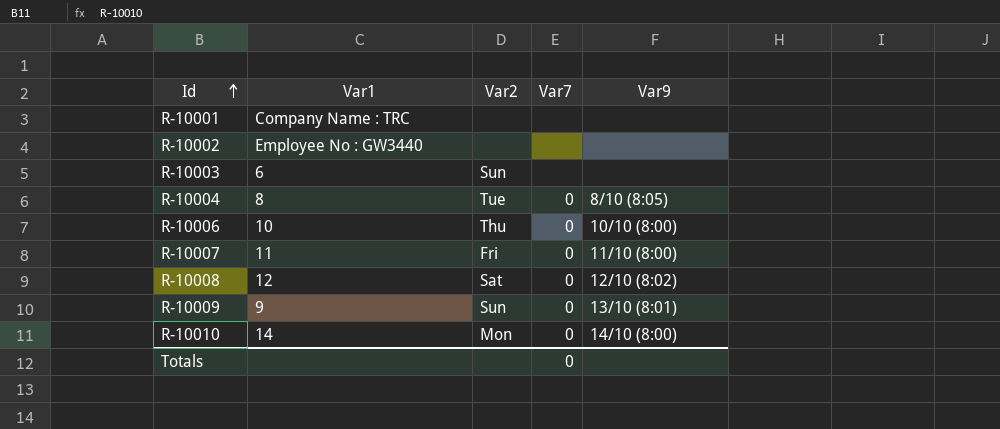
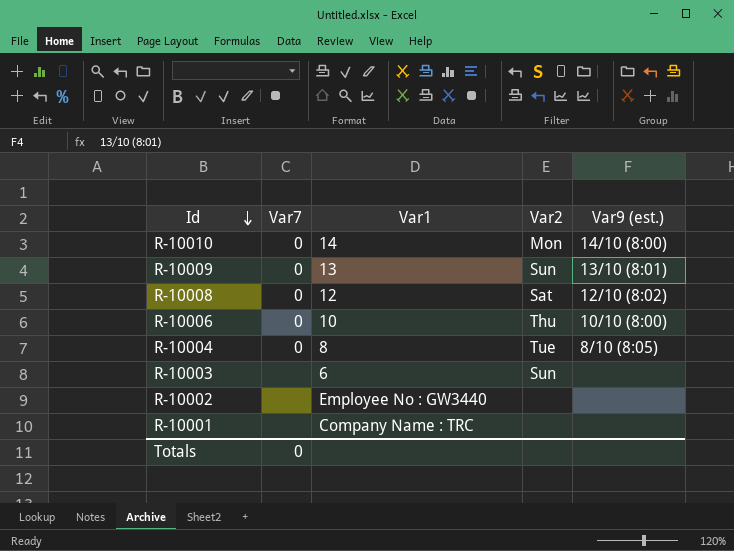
row order: Id ascending -> Id descending
column Var7 | position: 4 -> 2
column name: Var9 -> Var9 (est.)
row R-10007: 11 | Fri | 0 | 11/10 (8:00) -> none
R-10009 | Var1: 9 -> 13

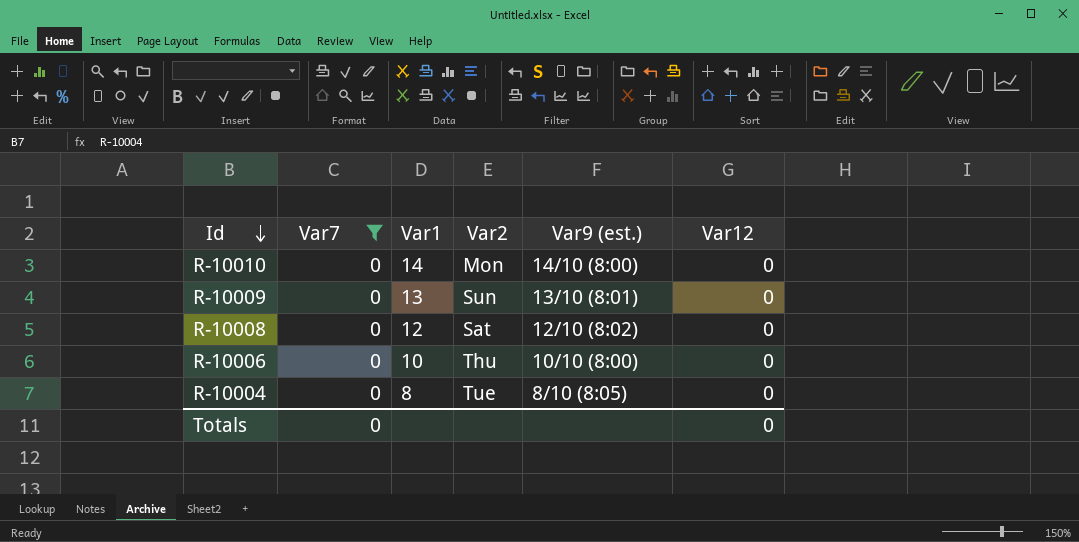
filter: none -> Var7 = 0
column Var12 | position: none -> 6

